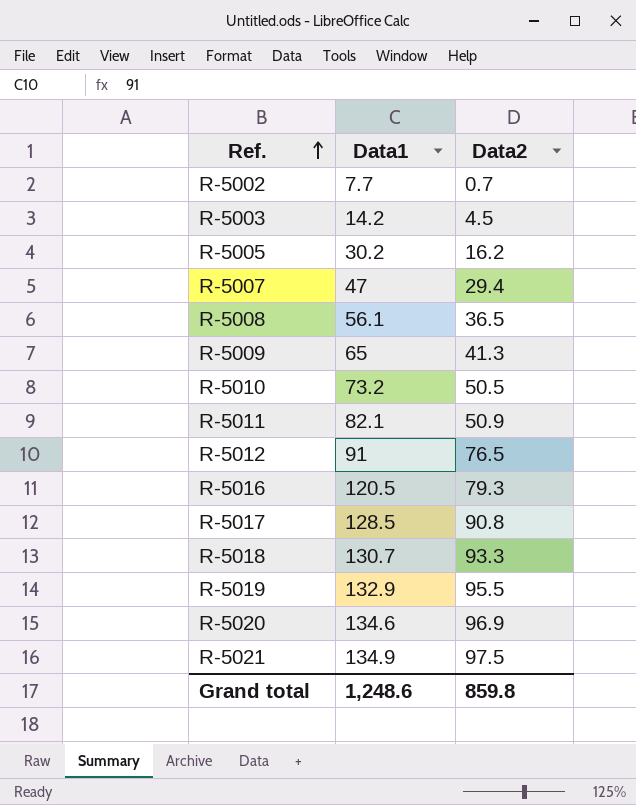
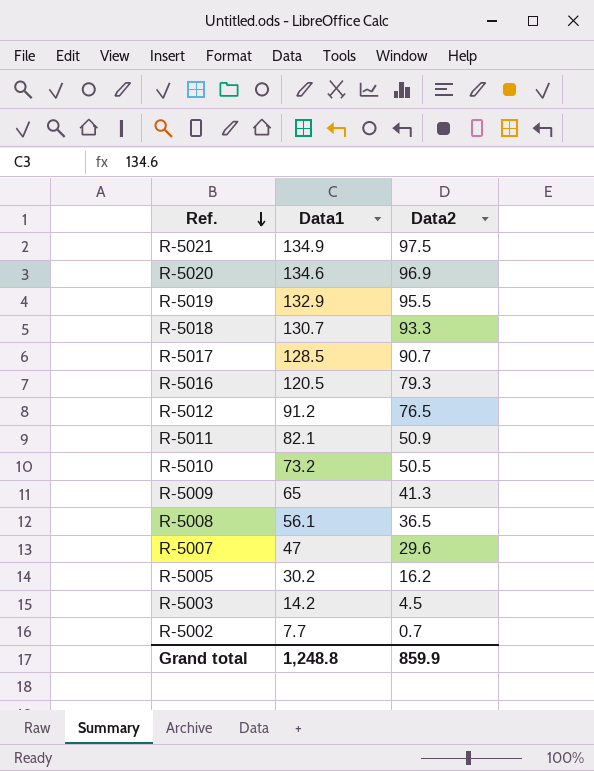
row order: Ref. ascending -> Ref. descending
R-5017 | Data2: 90.8 -> 90.7
R-5012 | Data1: 91 -> 91.2
R-5007 | Data2: 29.4 -> 29.6
Grand total | Data1: 1,248.6 -> 1,248.8
Grand total | Data2: 859.8 -> 859.9

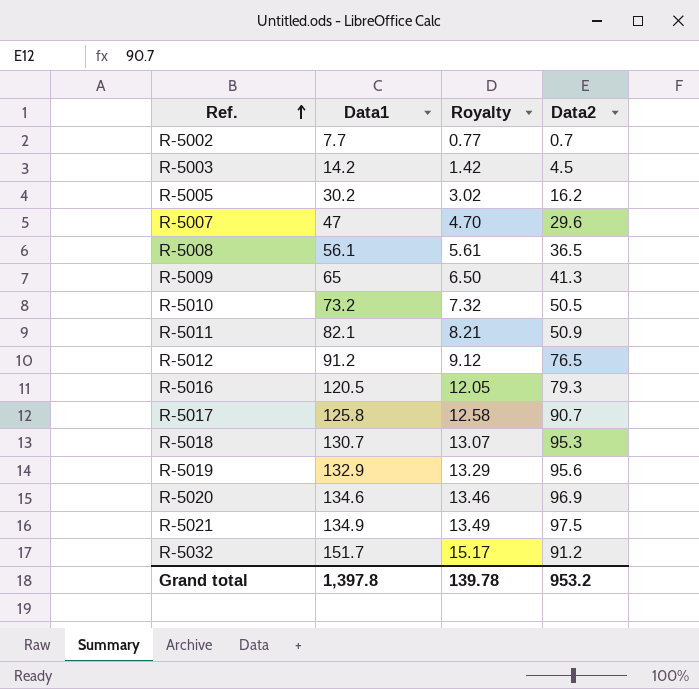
row order: Ref. descending -> Ref. ascending
column Royalty | formula: none -> [Data1] * 0.1
R-5017 | Data1: 128.5 -> 125.8
R-5018 | Data2: 93.3 -> 95.3
R-5019 | Data2: 95.5 -> 95.6
row R-5032: none -> 151.7 | 15.17 | 91.2
Grand total | Data1: 1,248.8 -> 1,397.8
Grand total | Data2: 859.9 -> 953.2

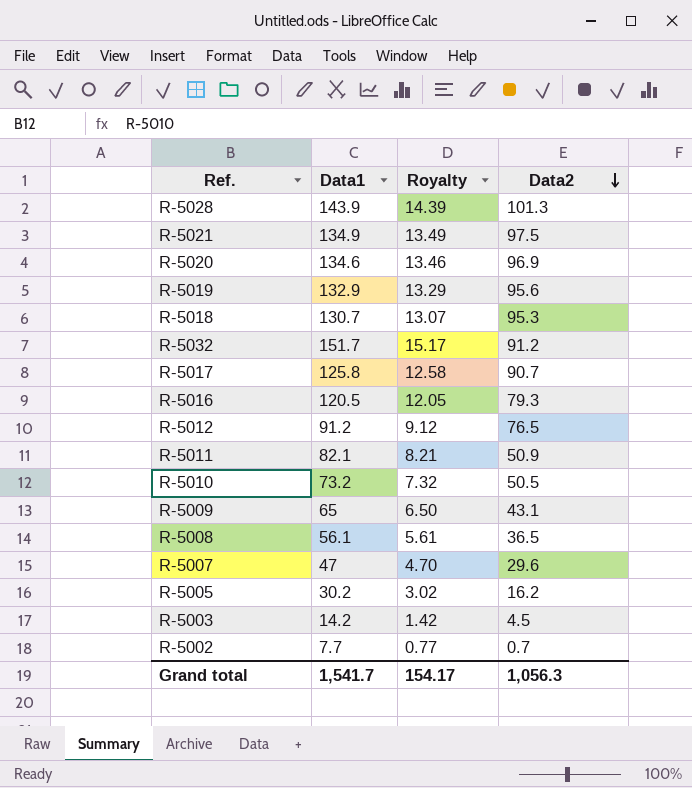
row order: Ref. ascending -> Data2 descending
row R-5028: none -> 143.9 | 14.39 | 101.3
R-5009 | Data2: 41.3 -> 43.1
Grand total | Data1: 1,397.8 -> 1,541.7
Grand total | Royalty: 139.78 -> 154.17
Grand total | Data2: 953.2 -> 1,056.3

